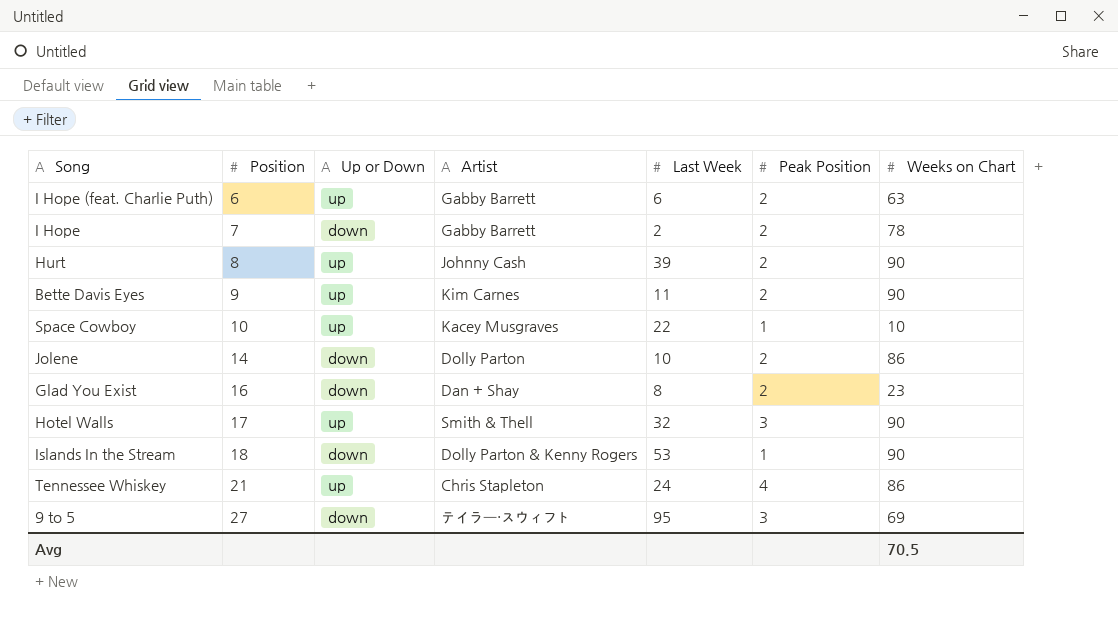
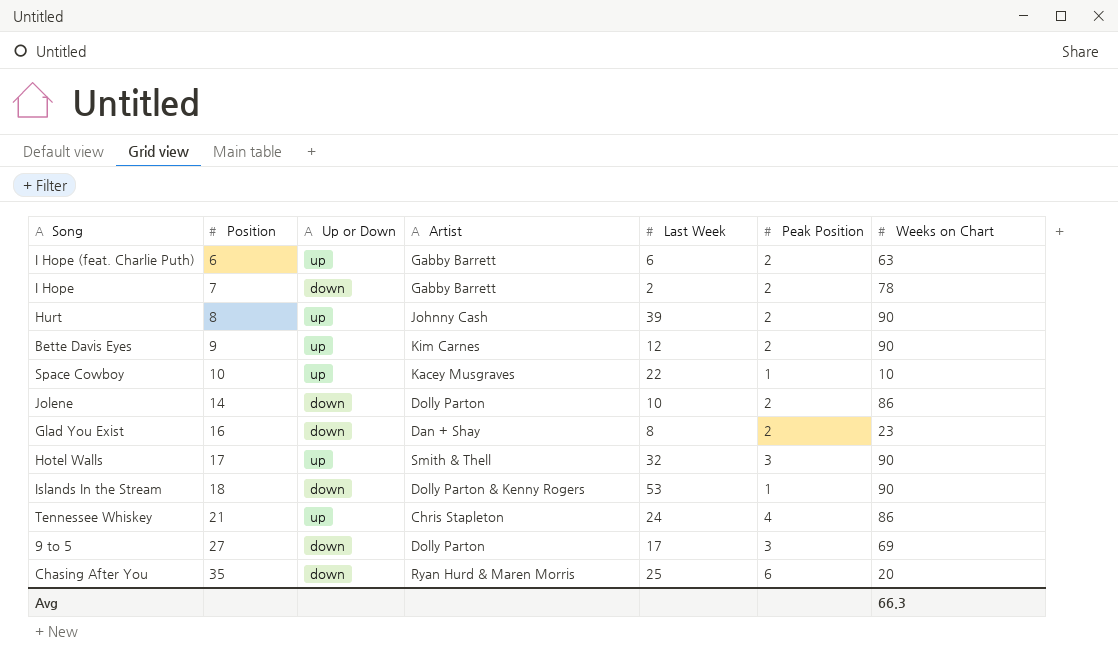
Bette Davis Eyes | Last Week: 11 -> 12
9 to 5 | Artist: テイラー・スウィフト -> Dolly Parton
9 to 5 | Last Week: 95 -> 17
row Chasing After You: none -> 35 | down | Ryan Hurd & Maren Morris | 25 | 6 | 20
Avg | Weeks on Chart: 70.5 -> 66.3

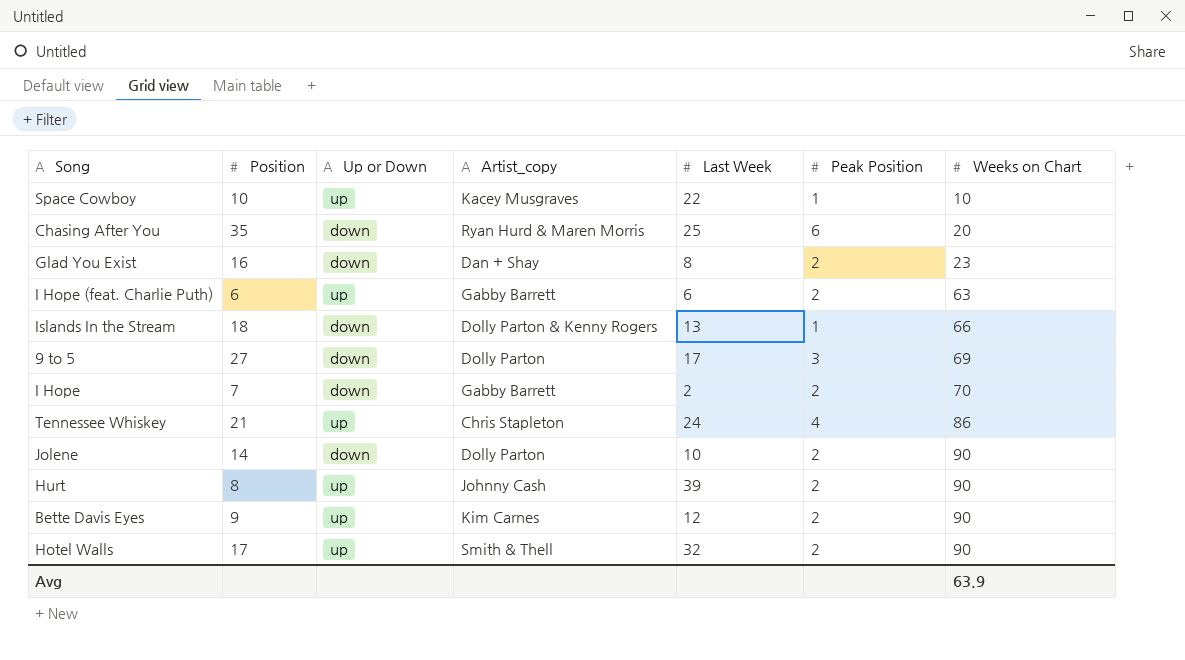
row order: Position ascending -> Weeks on Chart ascending
column name: Artist -> Artist_copy
Islands In the Stream | Last Week: 53 -> 13
Islands In the Stream | Weeks on Chart: 90 -> 66
I Hope | Weeks on Chart: 78 -> 70
Jolene | Weeks on Chart: 86 -> 90
Hotel Walls | Peak Position: 3 -> 2
Avg | Weeks on Chart: 66.3 -> 63.9

